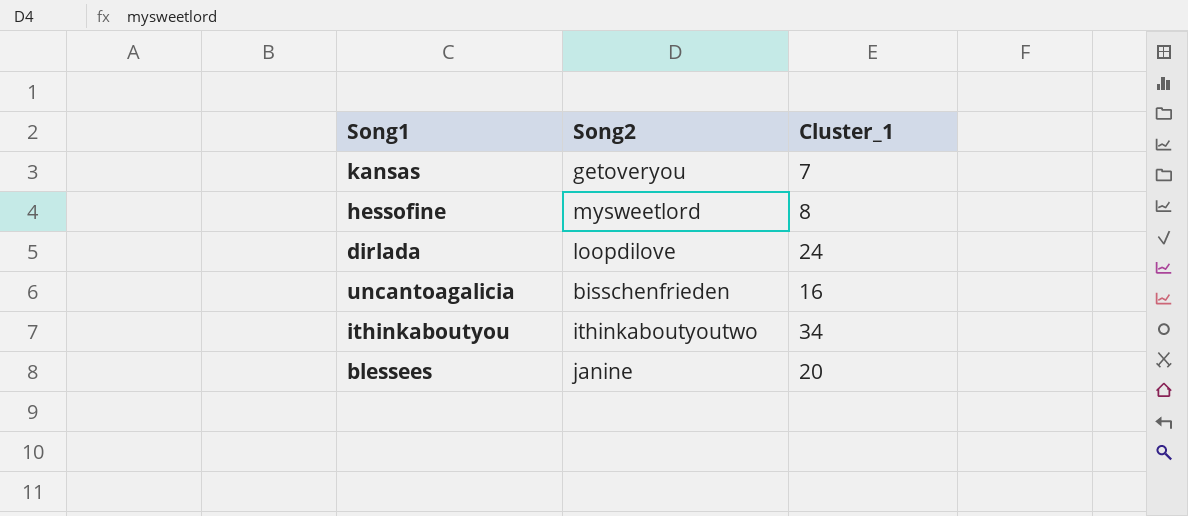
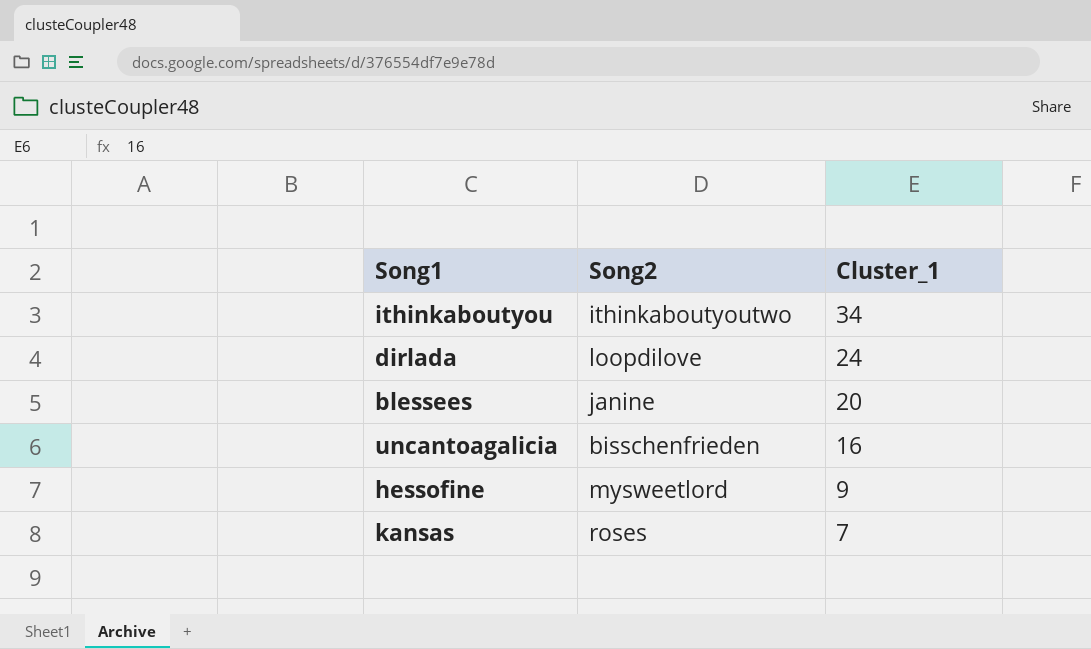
row order: none -> Cluster_1 descending
hessofine | Cluster_1: 8 -> 9
kansas | Song2: getoveryou -> roses

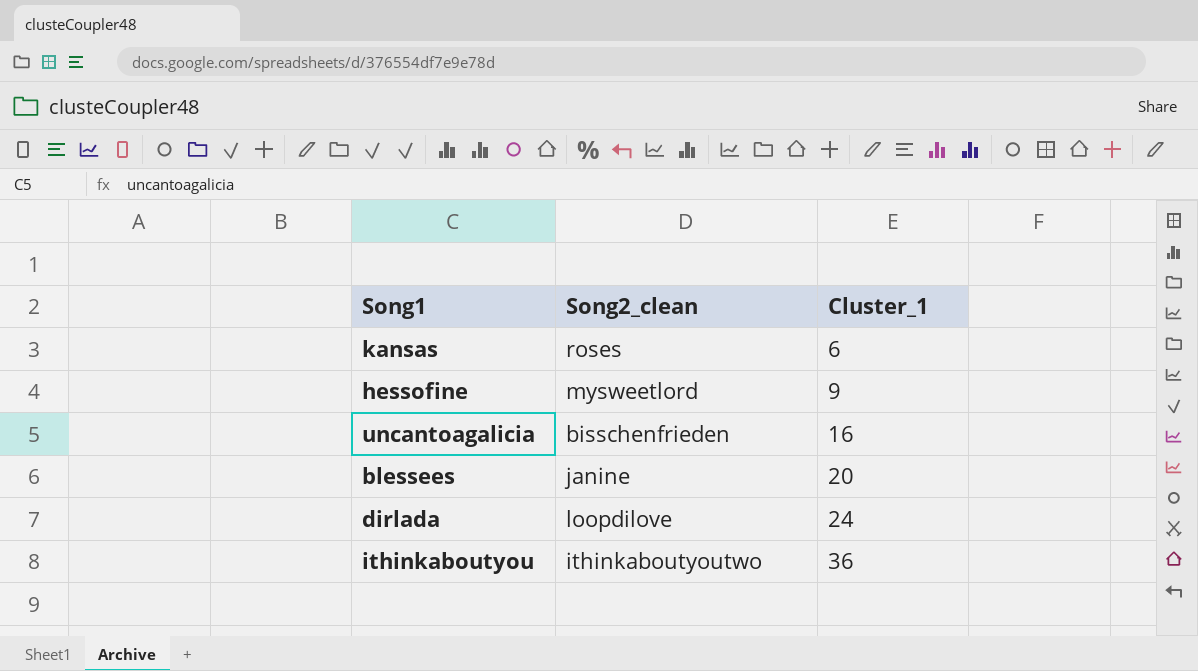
row order: Cluster_1 descending -> Cluster_1 ascending
column name: Song2 -> Song2_clean
kansas | Cluster_1: 7 -> 6
ithinkaboutyou | Cluster_1: 34 -> 36

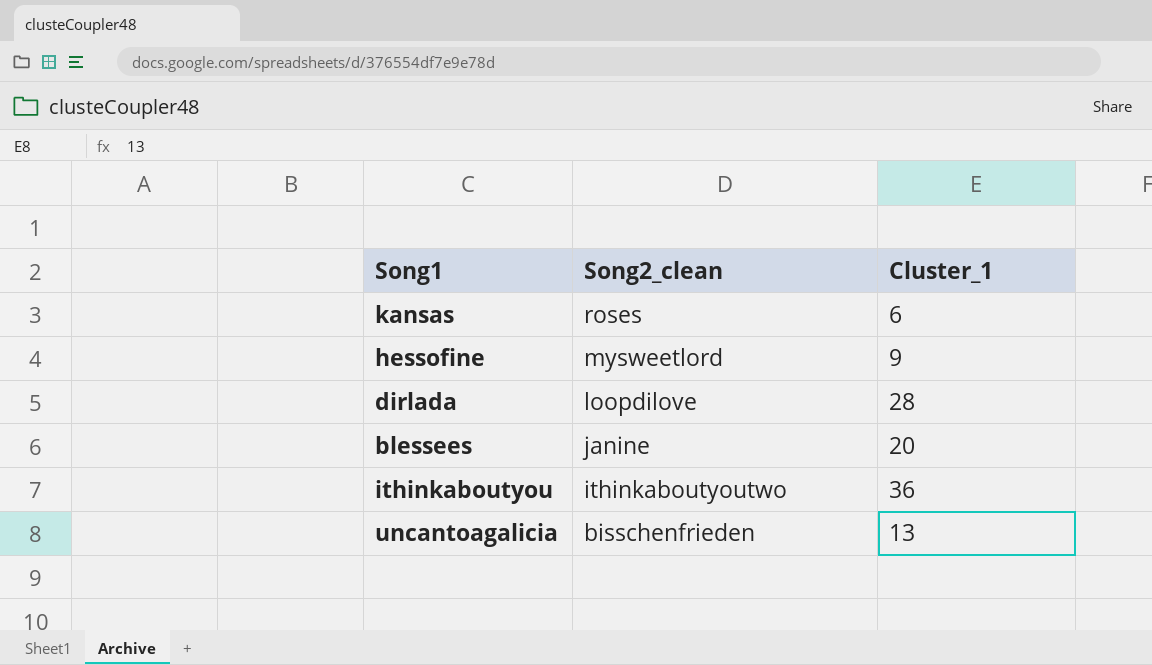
row order: Cluster_1 ascending -> Song2_clean descending
dirlada | Cluster_1: 24 -> 28
uncantoagalicia | Cluster_1: 16 -> 13

